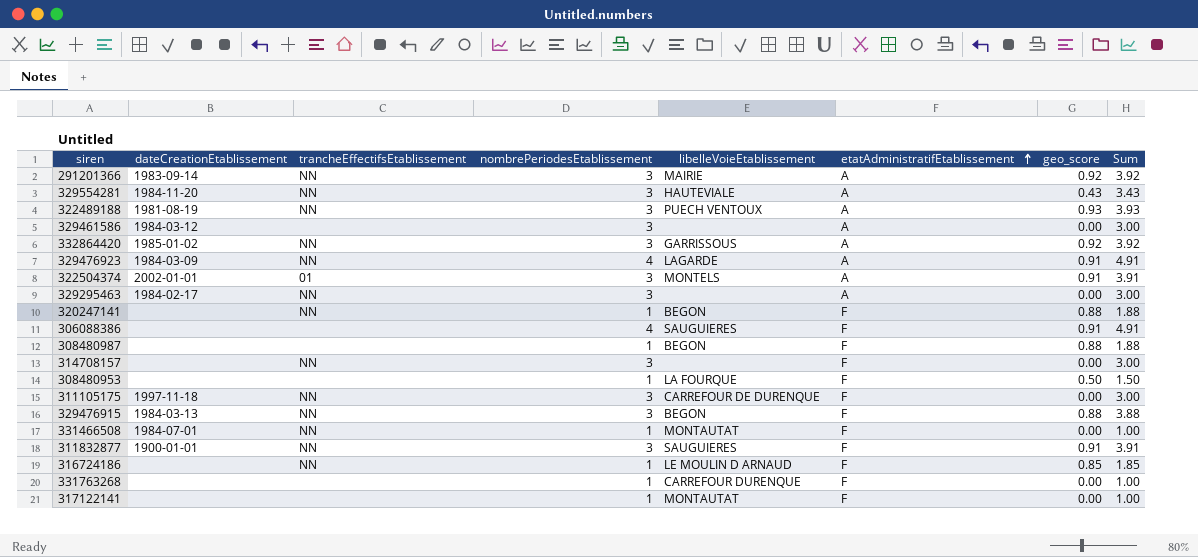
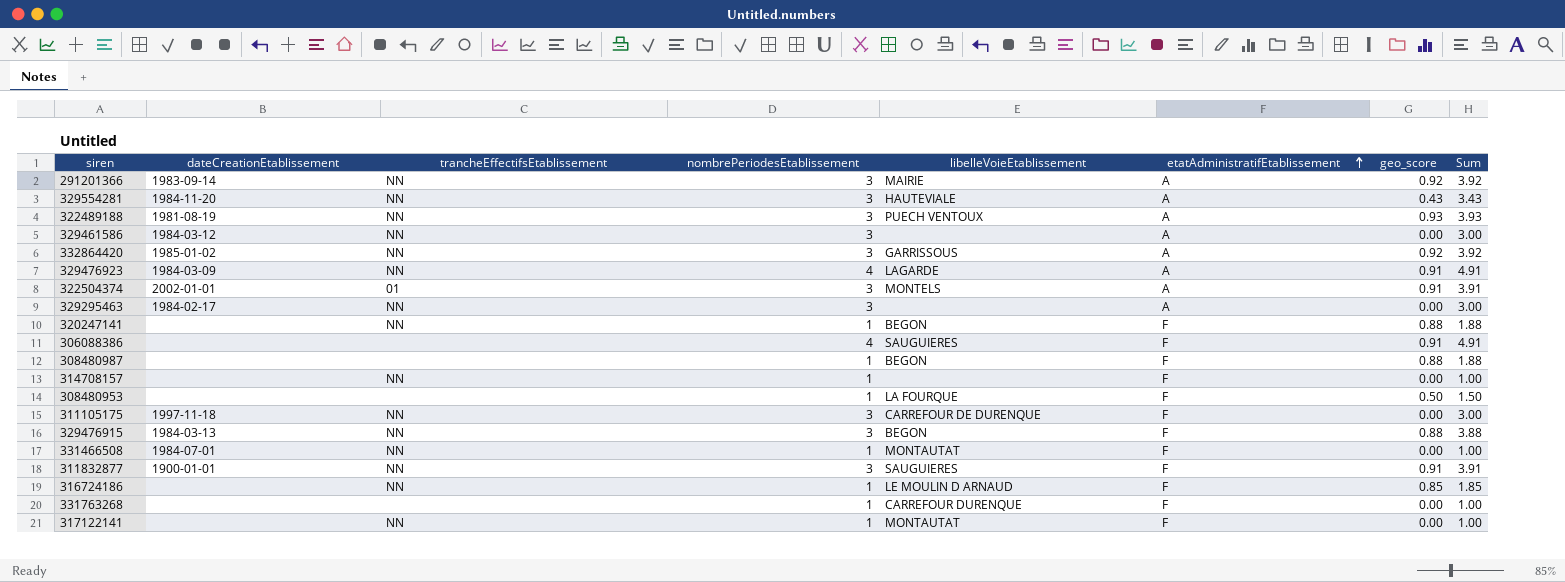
329461586 | trancheEffectifsEtablissement: none -> NN
314708157 | nombrePeriodesEtablissement: 3 -> 1
314708157 | Sum: 3.00 -> 1.00
317122141 | trancheEffectifsEtablissement: none -> NN

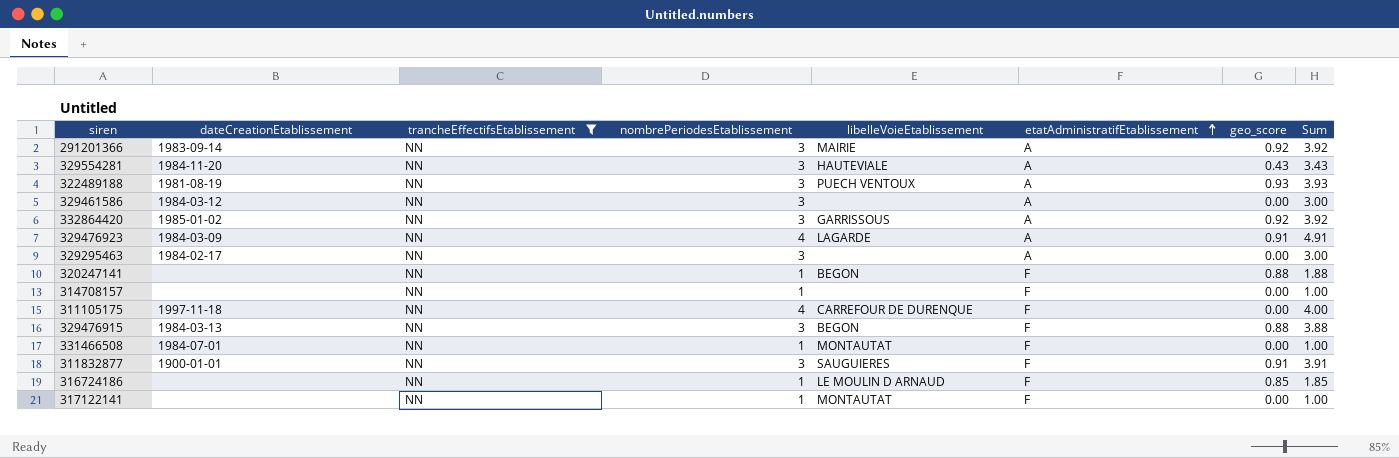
filter: none -> trancheEffectifsEtablissement = NN
311105175 | nombrePeriodesEtablissement: 3 -> 4
311105175 | Sum: 3.00 -> 4.00

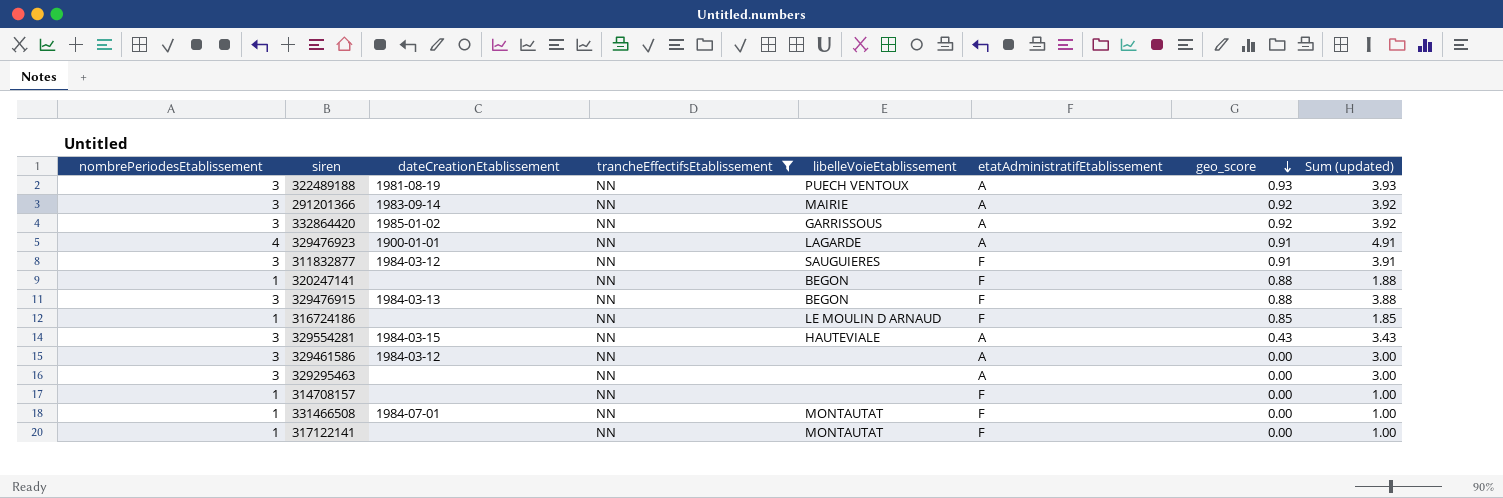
row order: etatAdministratifEtablissement ascending -> geo_score descending
column nombrePeriodesEtablissement | position: 4 -> 1
column name: Sum -> Sum (updated)
row 311105175: 1997-11-18 | NN | 4 | CARREFOUR DE DURENQUE | F | 0.00 | 4.00 -> none
329476923 | dateCreationEtablissement: 1984-03-09 -> 1900-01-01
311832877 | dateCreationEtablissement: 1900-01-01 -> 1984-03-12
329554281 | dateCreationEtablissement: 1984-11-20 -> 1984-03-15
329295463 | dateCreationEtablissement: 1984-02-17 -> none

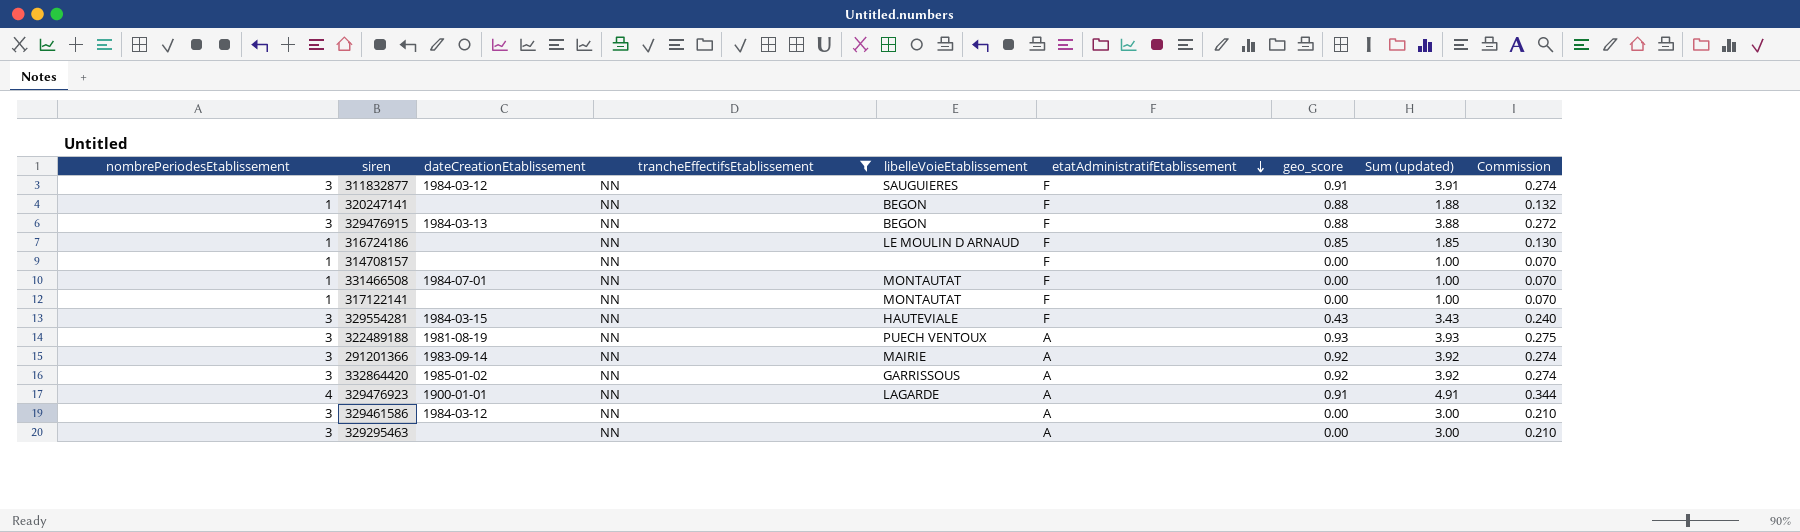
row order: geo_score descending -> etatAdministratifEtablissement descending
column Commission | formula: none -> [Sum (updated)] * 0.07
329554281 | etatAdministratifEtablissement: A -> F

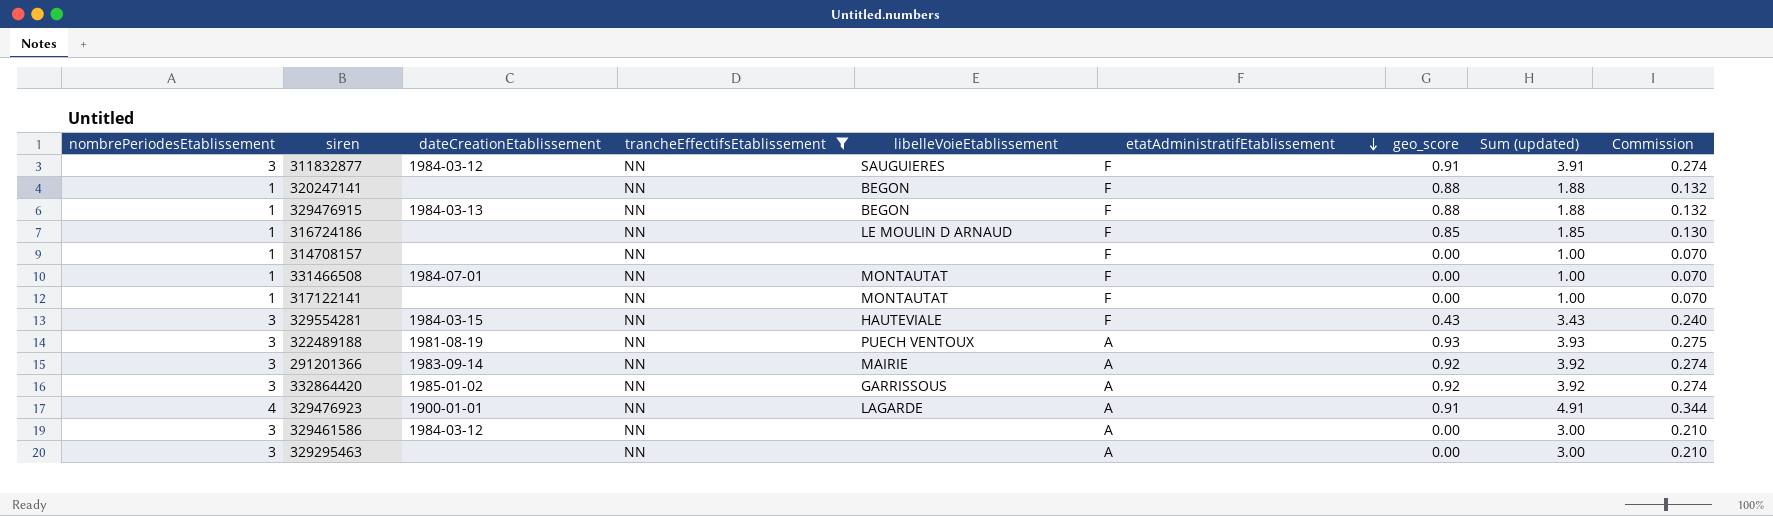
329476915 | nombrePeriodesEtablissement: 3 -> 1
329476915 | Sum (updated): 3.88 -> 1.88
329476915 | Commission: 0.272 -> 0.132

